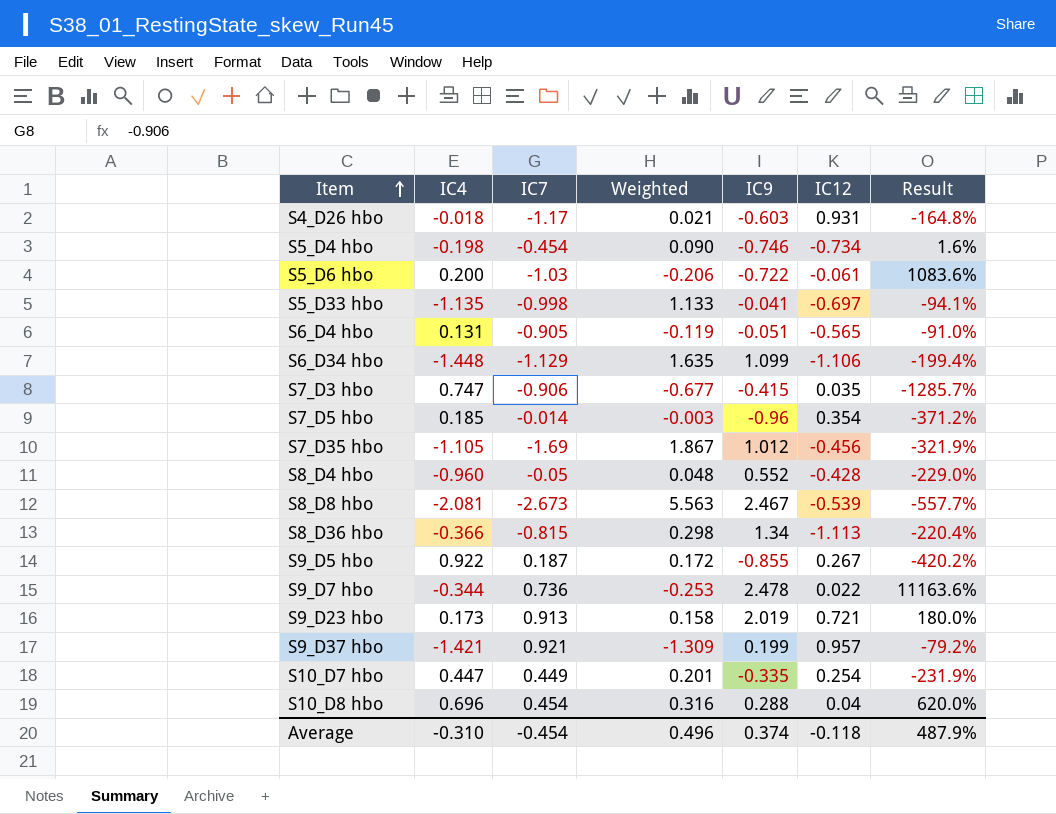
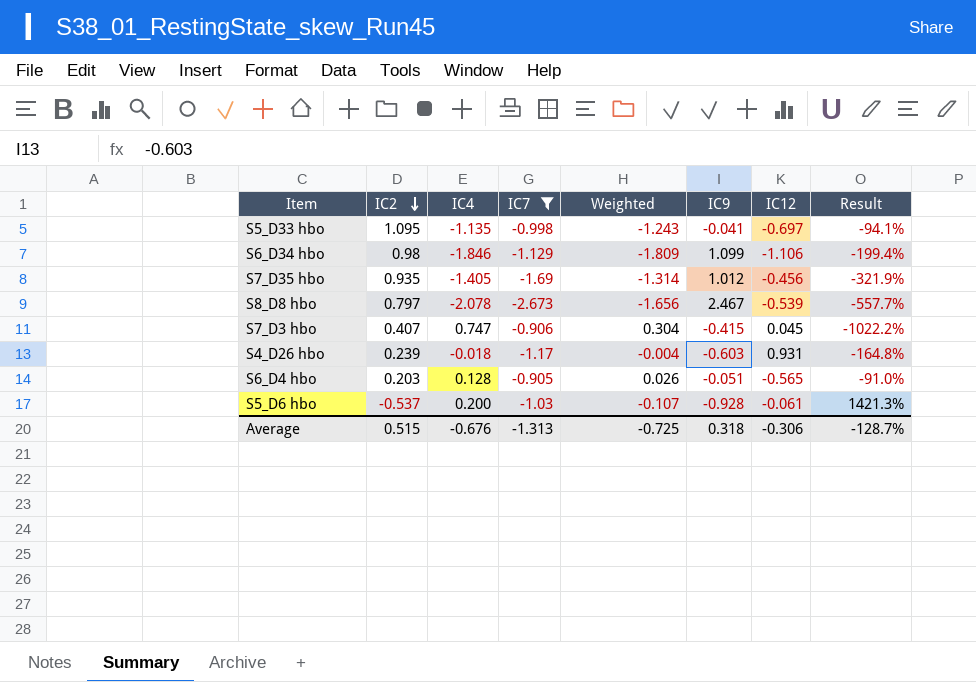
filter: none -> IC7 <= -0.905
row order: Item ascending -> IC2 descending
column IC2 | position: none -> 2
column Weighted | formula: [IC4] * [IC7] -> [IC2] * [IC4]
S6_D34 hbo | IC4: -1.448 -> -1.846
S7_D35 hbo | IC4: -1.105 -> -1.405
S8_D8 hbo | IC4: -2.081 -> -2.078
S7_D3 hbo | IC12: 0.035 -> 0.045
S7_D3 hbo | Result: -1285.7% -> -1022.2%
S6_D4 hbo | IC4: 0.131 -> 0.128
S5_D6 hbo | IC9: -0.722 -> -0.928
S5_D6 hbo | Result: 1083.6% -> 1421.3%
Average | IC4: -0.310 -> -0.676
Average | IC7: -0.454 -> -1.313
Average | Weighted: 0.496 -> -0.725
Average | IC9: 0.374 -> 0.318
Average | IC12: -0.118 -> -0.306
Average | Result: 487.9% -> -128.7%

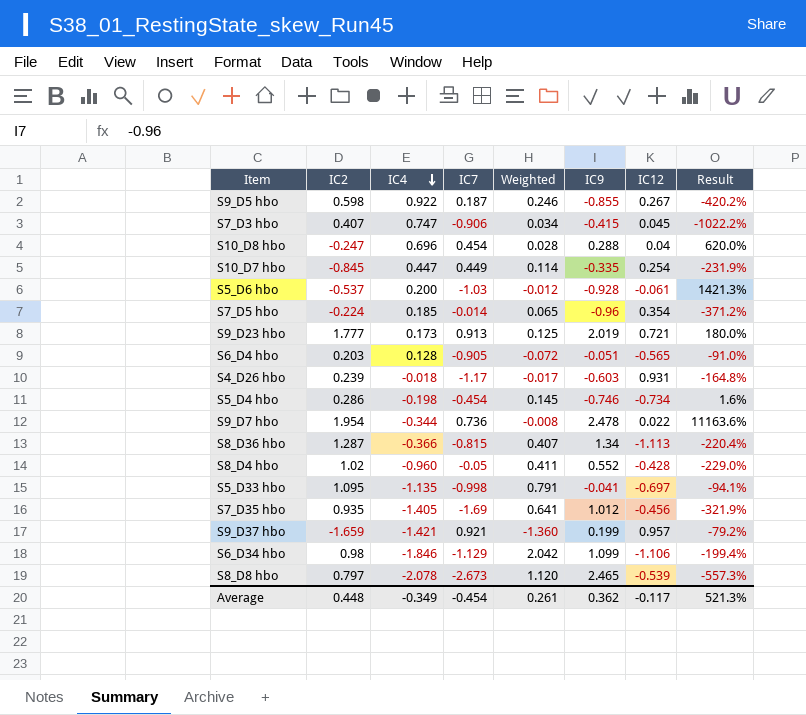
filter: IC7 <= -0.905 -> none
row order: IC2 descending -> IC4 descending
column Weighted | formula: [IC2] * [IC4] -> [IC4] * [IC12]
S8_D8 hbo | IC9: 2.467 -> 2.465
S8_D8 hbo | Result: -557.7% -> -557.3%
Average | IC2: 0.515 -> 0.448
Average | IC4: -0.676 -> -0.349
Average | IC7: -1.313 -> -0.454
Average | Weighted: -0.725 -> 0.261
Average | IC9: 0.318 -> 0.362
Average | IC12: -0.306 -> -0.117
Average | Result: -128.7% -> 521.3%

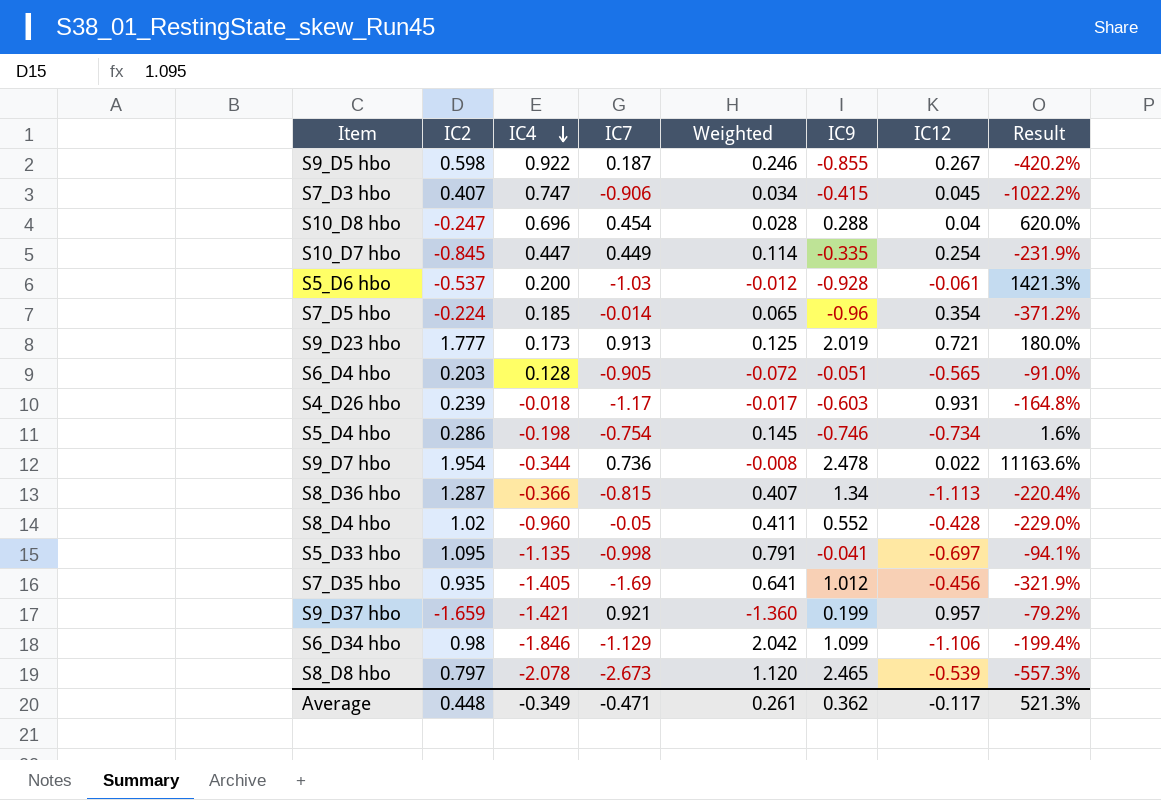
S5_D4 hbo | IC7: -0.454 -> -0.754
Average | IC7: -0.454 -> -0.471

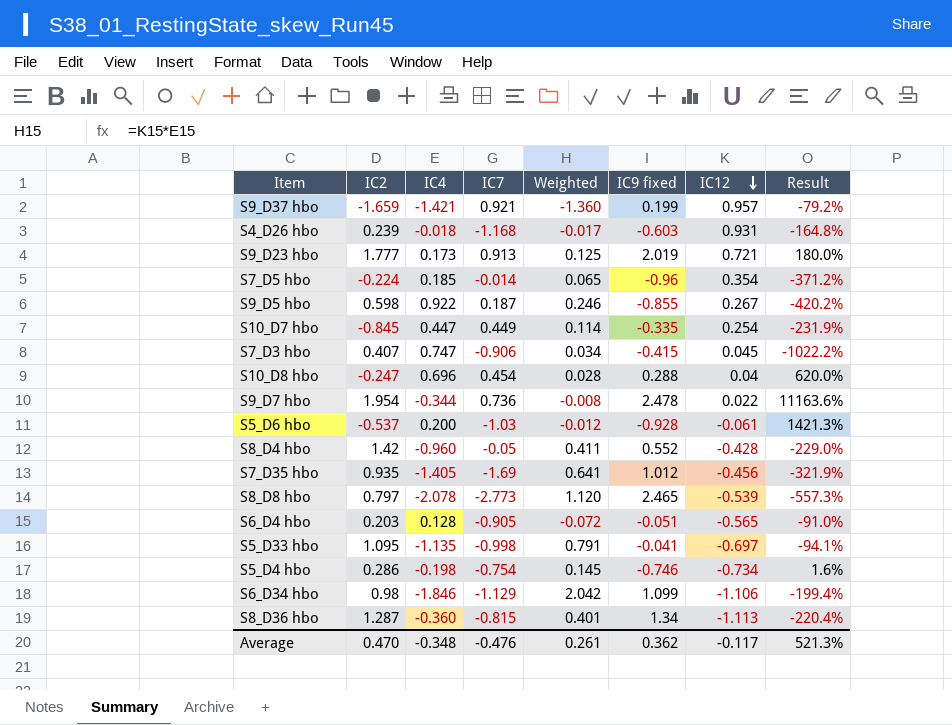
row order: IC4 descending -> IC12 descending
column name: IC9 -> IC9 fixed
S4_D26 hbo | IC7: -1.17 -> -1.168
S8_D4 hbo | IC2: 1.02 -> 1.42
S8_D8 hbo | IC7: -2.673 -> -2.773
S8_D36 hbo | IC4: -0.366 -> -0.360
S8_D36 hbo | Weighted: 0.407 -> 0.401
Average | IC2: 0.448 -> 0.470
Average | IC4: -0.349 -> -0.348
Average | IC7: -0.471 -> -0.476

